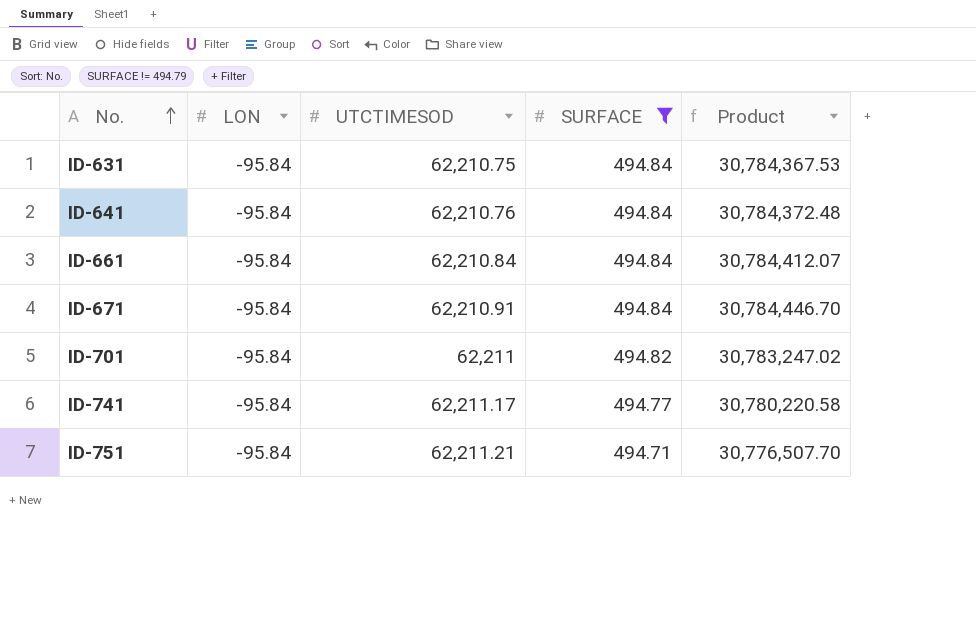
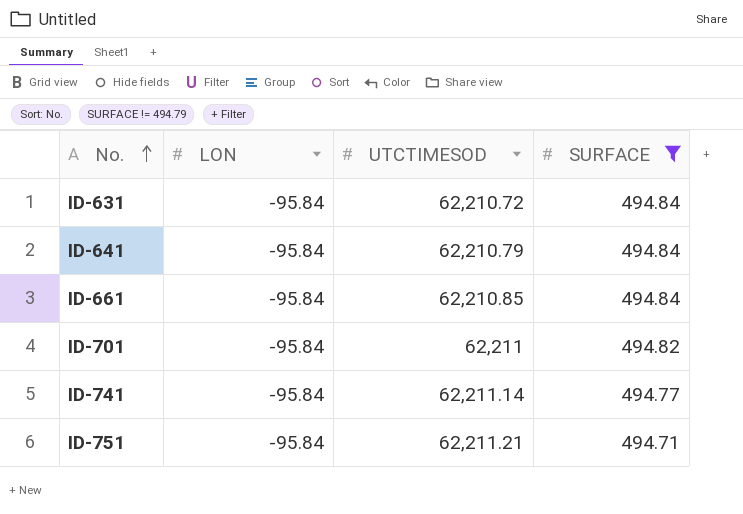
column Product | formula: [UTCTIMESOD] * [SURFACE] -> none
row ID-671: -95.84 | 62,210.91 | 494.84 | 30,784,446.70 -> none
ID-631 | UTCTIMESOD: 62,210.75 -> 62,210.72
ID-641 | UTCTIMESOD: 62,210.76 -> 62,210.79
ID-661 | UTCTIMESOD: 62,210.84 -> 62,210.85
ID-741 | UTCTIMESOD: 62,211.17 -> 62,211.14

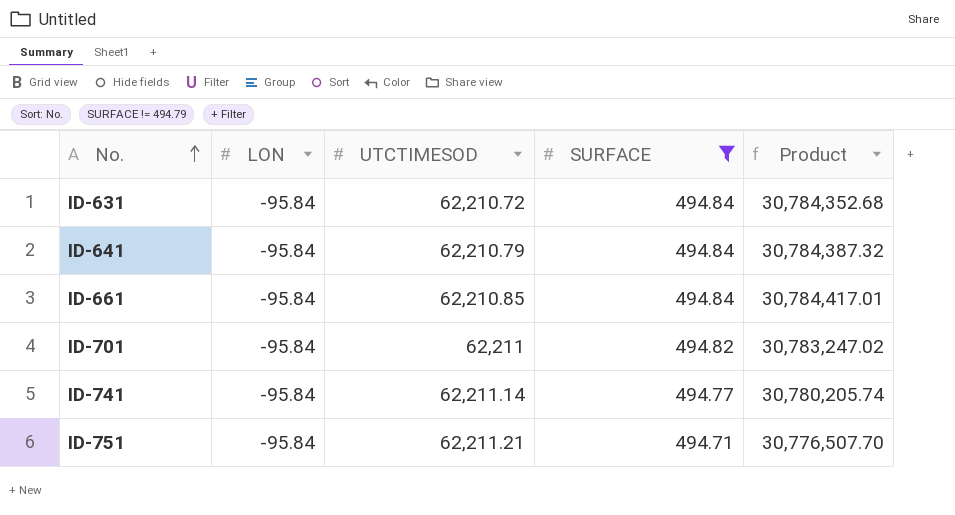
column Product | formula: none -> [UTCTIMESOD] * [SURFACE]

